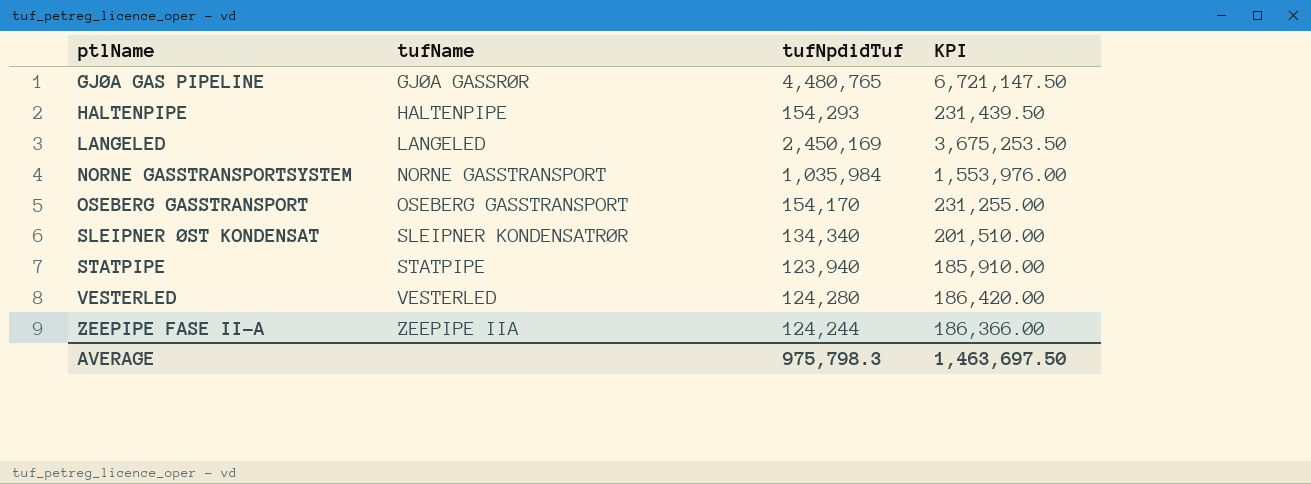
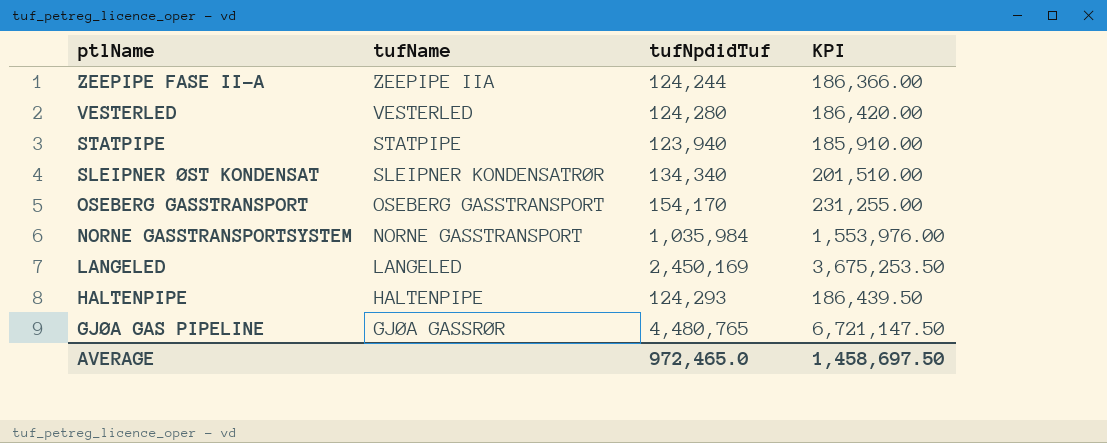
row order: ptlName ascending -> ptlName descending
HALTENPIPE | tufNpdidTuf: 154,293 -> 124,293
HALTENPIPE | KPI: 231,439.50 -> 186,439.50
AVERAGE | tufNpdidTuf: 975,798.3 -> 972,465.0
AVERAGE | KPI: 1,463,697.50 -> 1,458,697.50

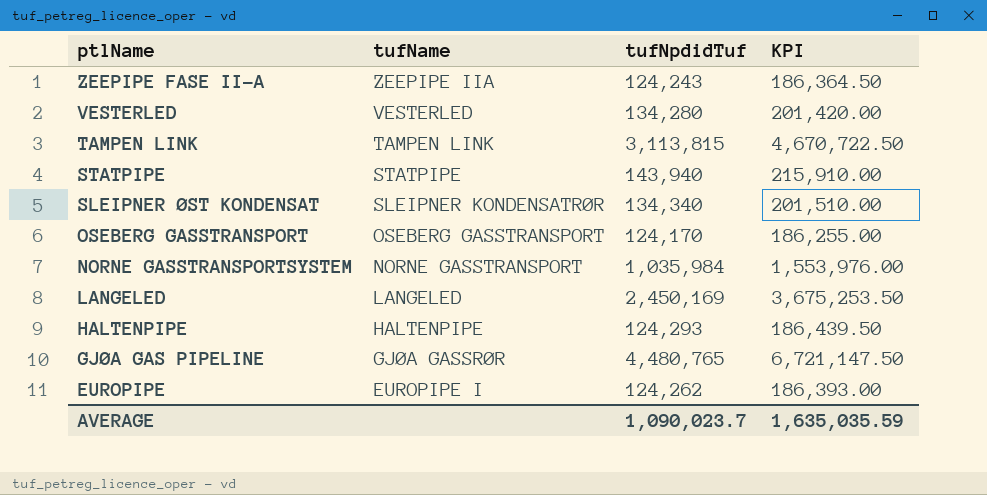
ZEEPIPE FASE II-A | tufNpdidTuf: 124,244 -> 124,243
ZEEPIPE FASE II-A | KPI: 186,366.00 -> 186,364.50
VESTERLED | tufNpdidTuf: 124,280 -> 134,280
VESTERLED | KPI: 186,420.00 -> 201,420.00
row TAMPEN LINK: none -> TAMPEN LINK | 3,113,815 | 4,670,722.50
STATPIPE | tufNpdidTuf: 123,940 -> 143,940
STATPIPE | KPI: 185,910.00 -> 215,910.00
OSEBERG GASSTRANSPORT | tufNpdidTuf: 154,170 -> 124,170
OSEBERG GASSTRANSPORT | KPI: 231,255.00 -> 186,255.00
row EUROPIPE: none -> EUROPIPE I | 124,262 | 186,393.00
AVERAGE | tufNpdidTuf: 972,465.0 -> 1,090,023.7
AVERAGE | KPI: 1,458,697.50 -> 1,635,035.59

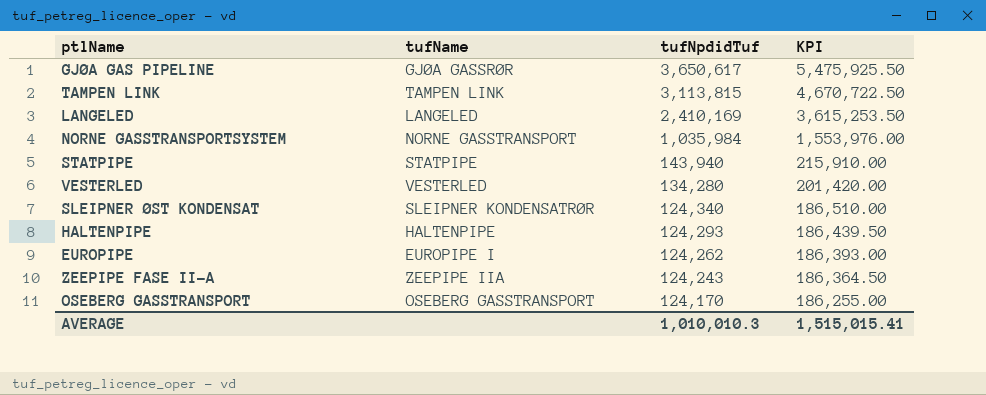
row order: ptlName descending -> tufNpdidTuf descending
GJØA GAS PIPELINE | tufNpdidTuf: 4,480,765 -> 3,650,617
GJØA GAS PIPELINE | KPI: 6,721,147.50 -> 5,475,925.50
LANGELED | tufNpdidTuf: 2,450,169 -> 2,410,169
LANGELED | KPI: 3,675,253.50 -> 3,615,253.50
SLEIPNER ØST KONDENSAT | tufNpdidTuf: 134,340 -> 124,340
SLEIPNER ØST KONDENSAT | KPI: 201,510.00 -> 186,510.00
AVERAGE | tufNpdidTuf: 1,090,023.7 -> 1,010,010.3
AVERAGE | KPI: 1,635,035.59 -> 1,515,015.41

